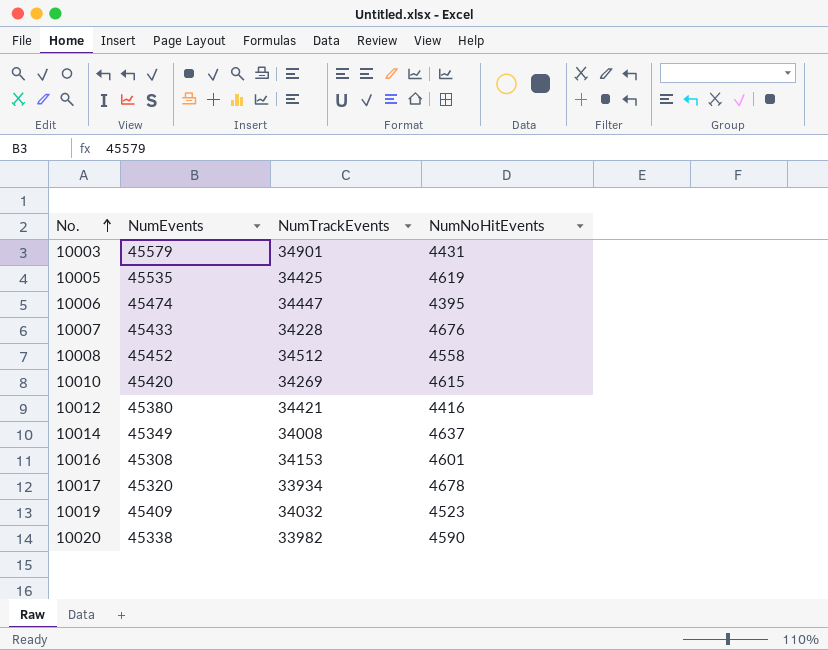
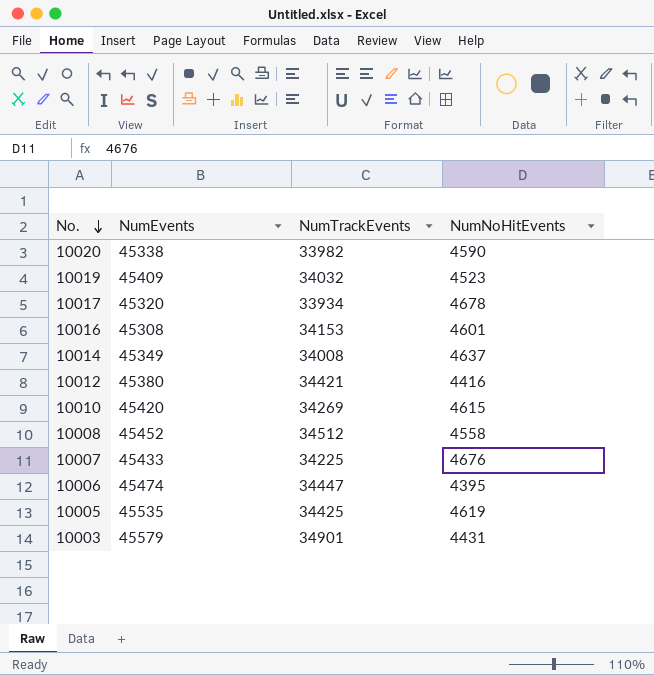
row order: No. ascending -> No. descending
10007 | NumTrackEvents: 34228 -> 34225

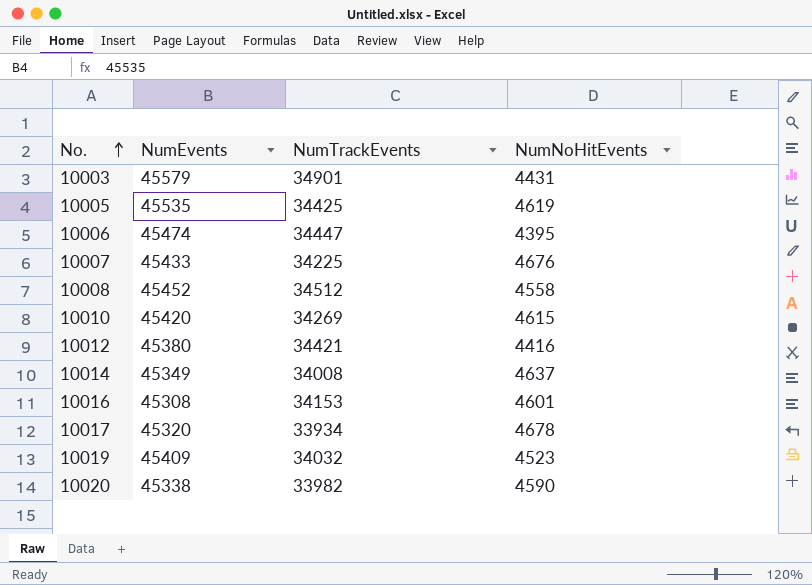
row order: No. descending -> No. ascending

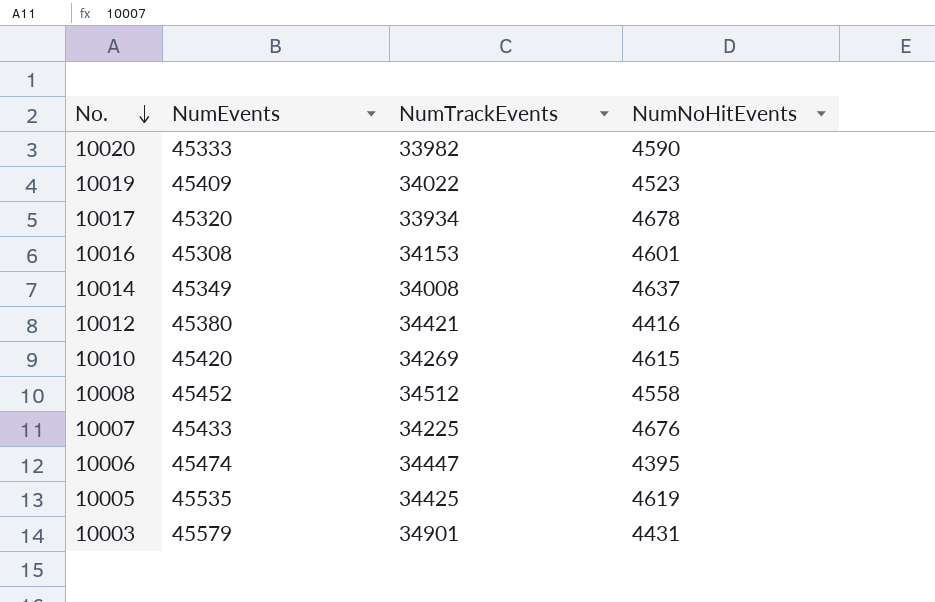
row order: No. ascending -> No. descending
10020 | NumEvents: 45338 -> 45333
10019 | NumTrackEvents: 34032 -> 34022

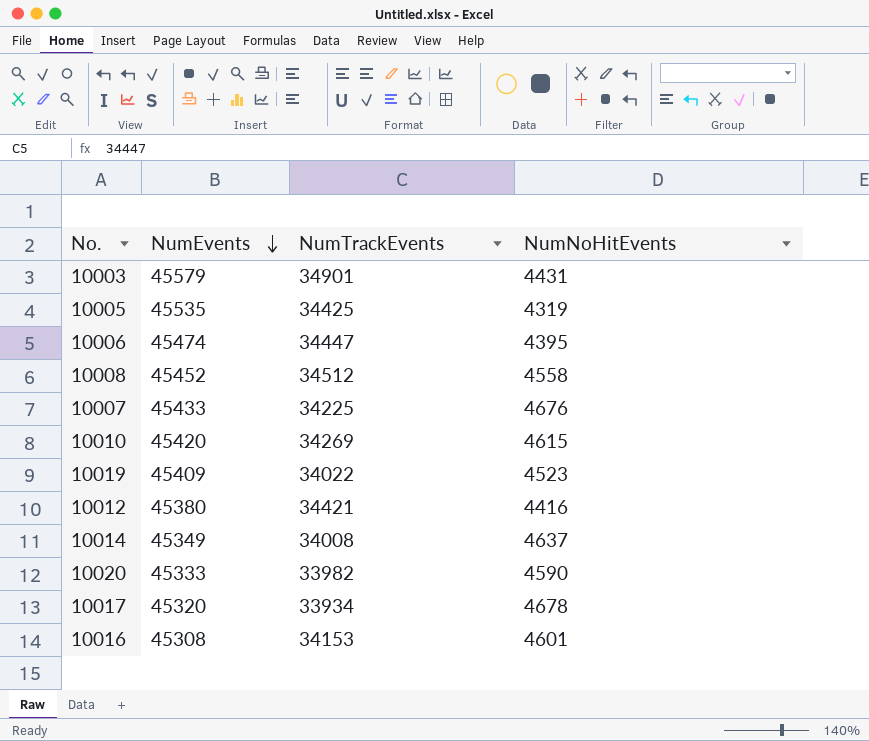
row order: No. descending -> NumEvents descending
10005 | NumNoHitEvents: 4619 -> 4319

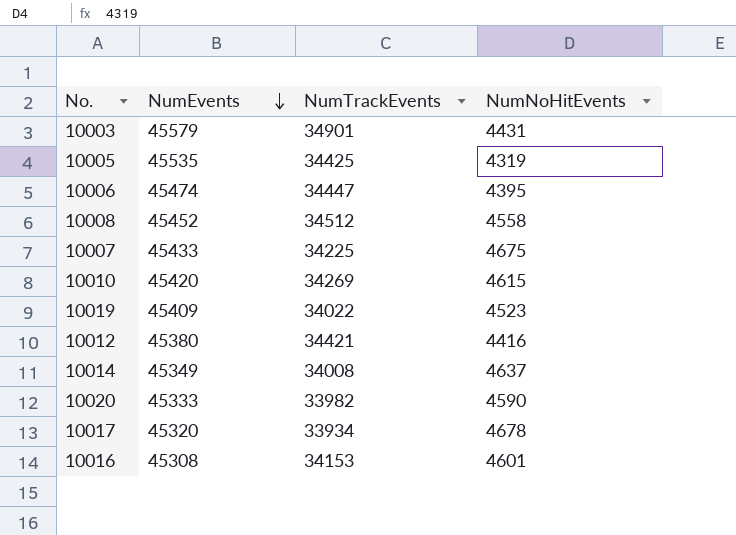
10007 | NumNoHitEvents: 4676 -> 4675

